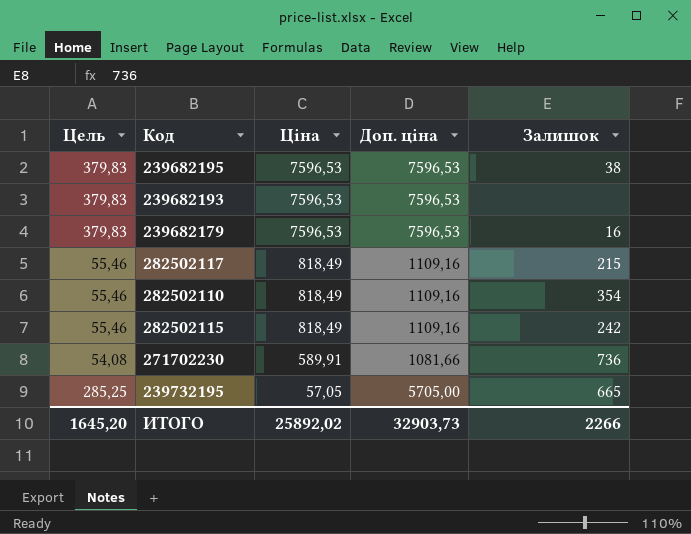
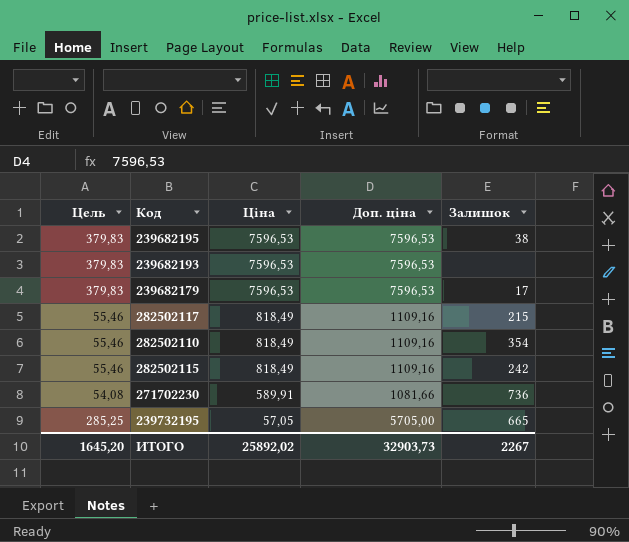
239682179 | Залишок: 16 -> 17
ИТОГО | Залишок: 2266 -> 2267

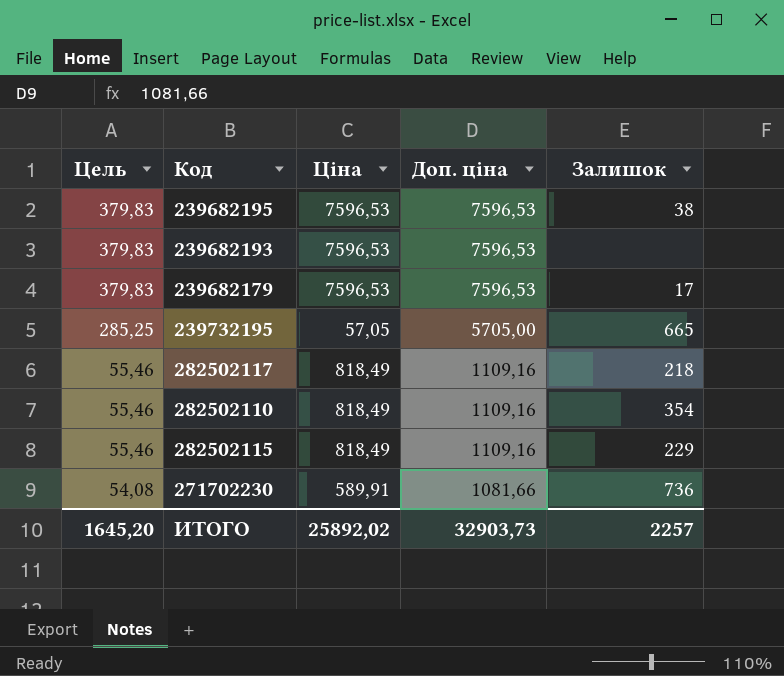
row order: Ціна descending -> Цель descending
282502117 | Залишок: 215 -> 218
282502115 | Залишок: 242 -> 229
ИТОГО | Залишок: 2267 -> 2257

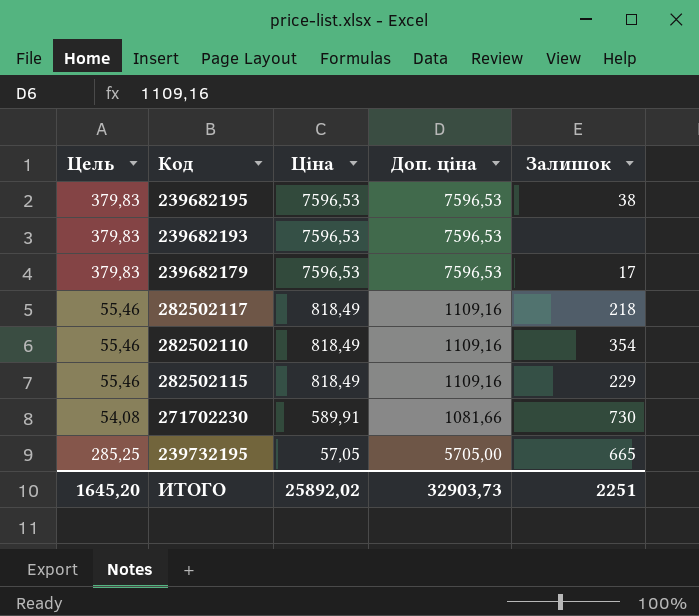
row order: Цель descending -> Ціна descending
271702230 | Залишок: 736 -> 730
ИТОГО | Залишок: 2257 -> 2251

